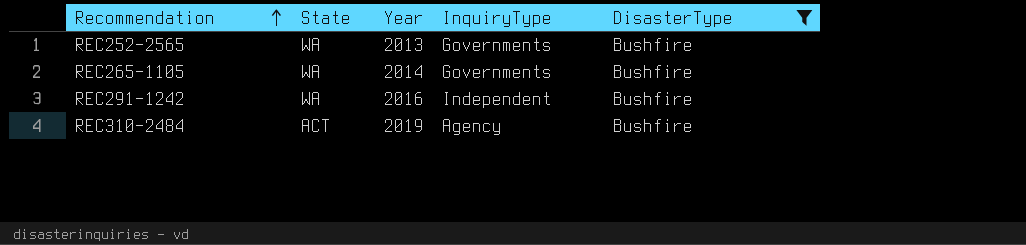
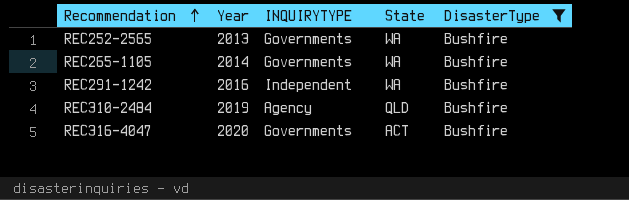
column name: InquiryType -> INQUIRYTYPE
column State | position: 2 -> 4
REC310-2484 | State: ACT -> QLD
row REC316-4047: none -> 2020 | Governments | ACT | Bushfire

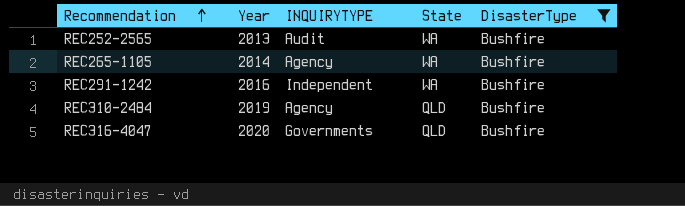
REC252-2565 | INQUIRYTYPE: Governments -> Audit
REC265-1105 | INQUIRYTYPE: Governments -> Agency
REC316-4047 | State: ACT -> QLD

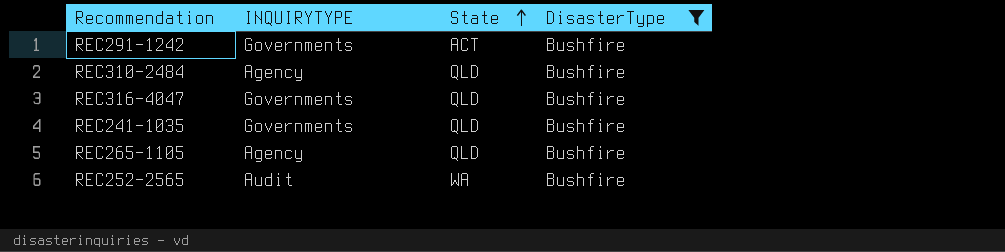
row order: Recommendation ascending -> State ascending
column Year | position: 2 -> none
REC291-1242 | INQUIRYTYPE: Independent -> Governments
REC291-1242 | State: WA -> ACT
row REC241-1035: none -> Governments | QLD | Bushfire
REC265-1105 | State: WA -> QLD

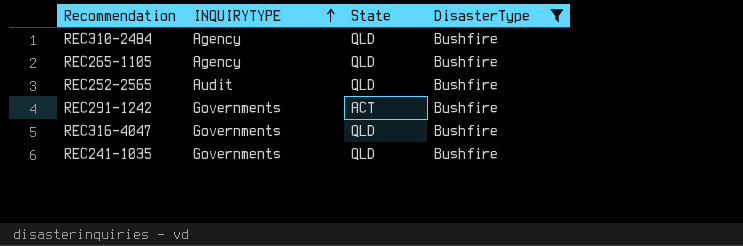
row order: State ascending -> INQUIRYTYPE ascending
REC252-2565 | State: WA -> QLD

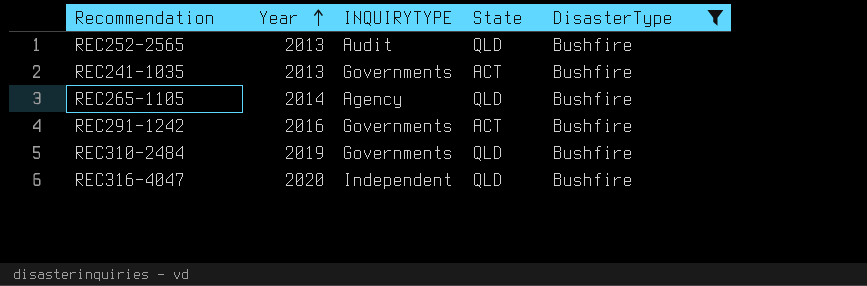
row order: INQUIRYTYPE ascending -> Year ascending
column Year | position: none -> 2
REC241-1035 | State: QLD -> ACT
REC310-2484 | INQUIRYTYPE: Agency -> Governments
REC316-4047 | INQUIRYTYPE: Governments -> Independent

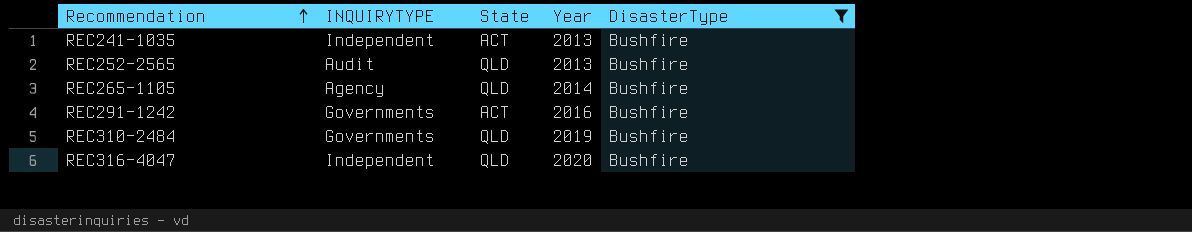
row order: Year ascending -> Recommendation ascending
column Year | position: 2 -> 4
REC241-1035 | INQUIRYTYPE: Governments -> Independent

